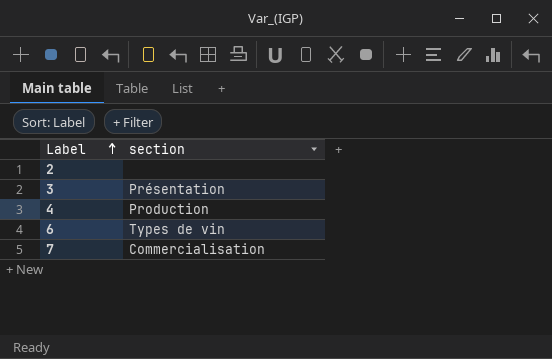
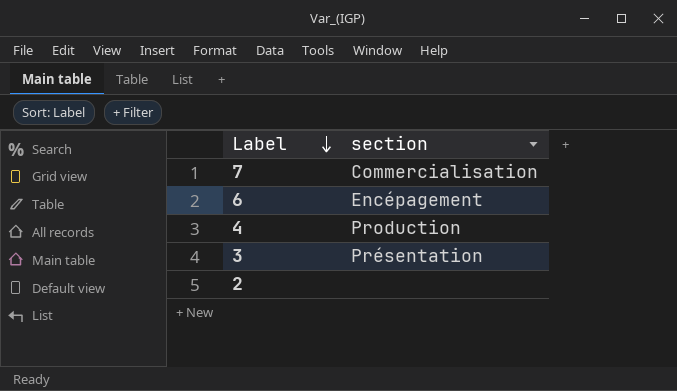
row order: Label ascending -> Label descending
6 | section: Types de vin -> Encépagement

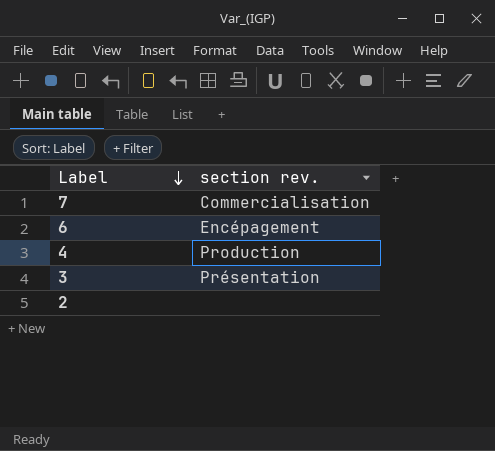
column name: section -> section rev.

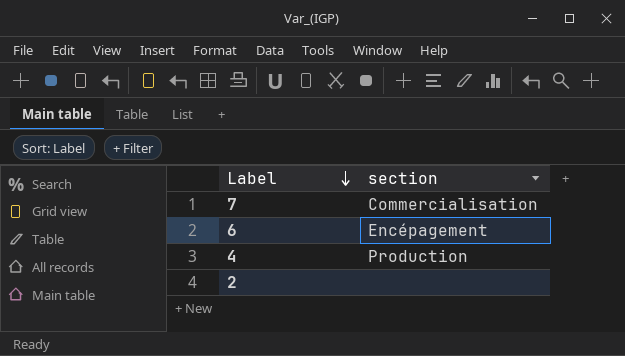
column name: section rev. -> section
row 3: Présentation -> none

